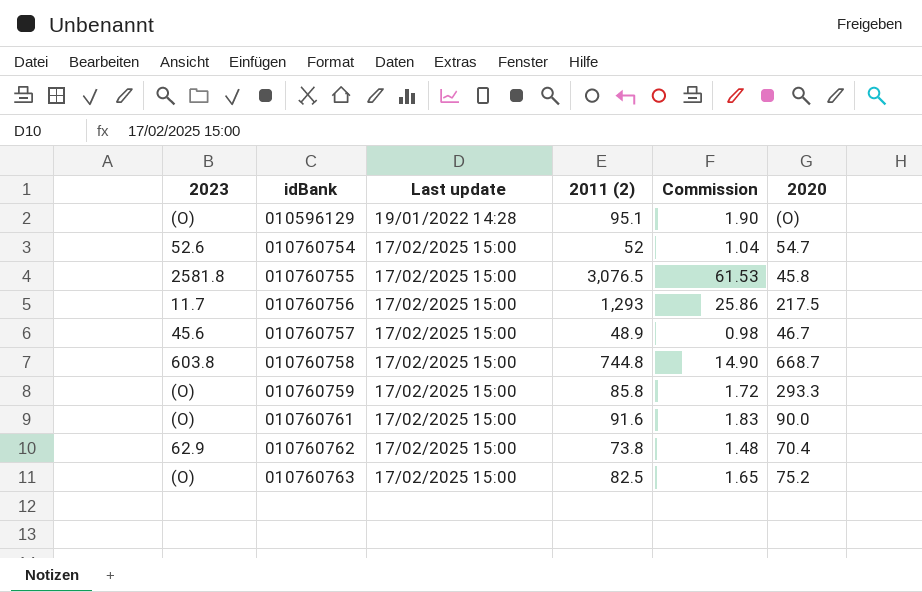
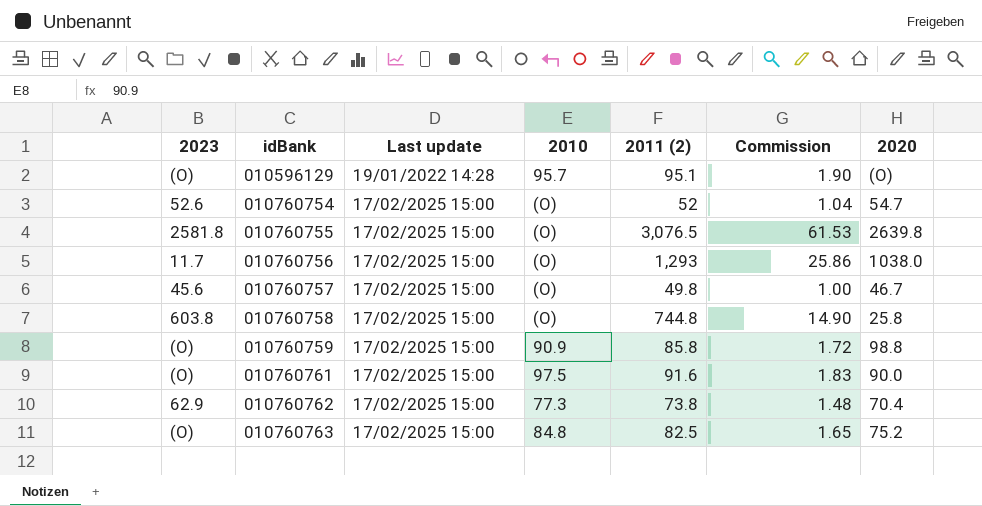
column 2010 | position: none -> 4
010760755 | 2020: 45.8 -> 2639.8
010760756 | 2020: 217.5 -> 1038.0
010760757 | 2011 (2): 48.9 -> 49.8
010760757 | Commission: 0.98 -> 1.00
010760758 | 2020: 668.7 -> 25.8
010760759 | 2020: 293.3 -> 98.8

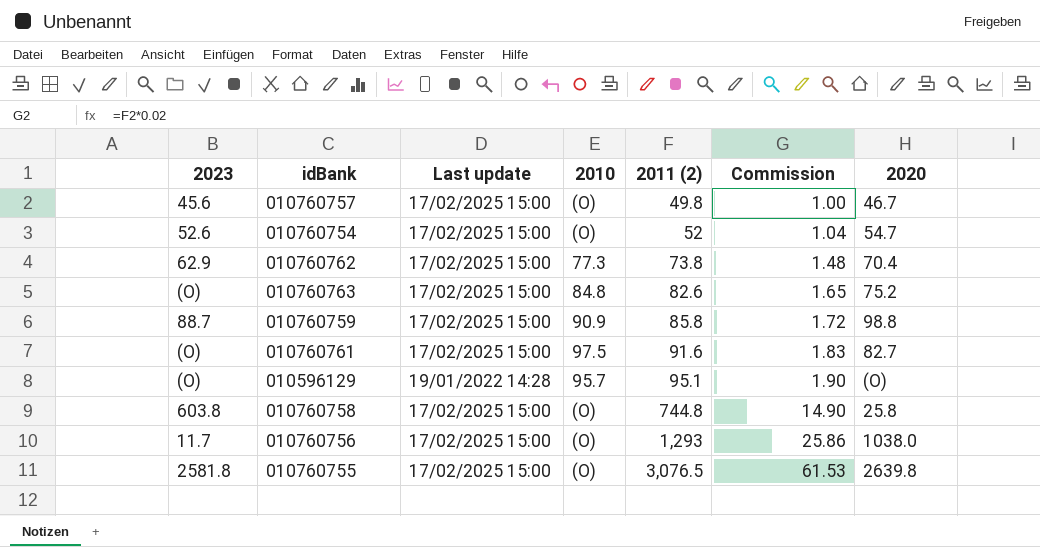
row order: idBank ascending -> 2011 (2) ascending
010760763 | 2011 (2): 82.5 -> 82.6
010760759 | 2023: (O) -> 88.7
010760761 | 2020: 90.0 -> 82.7

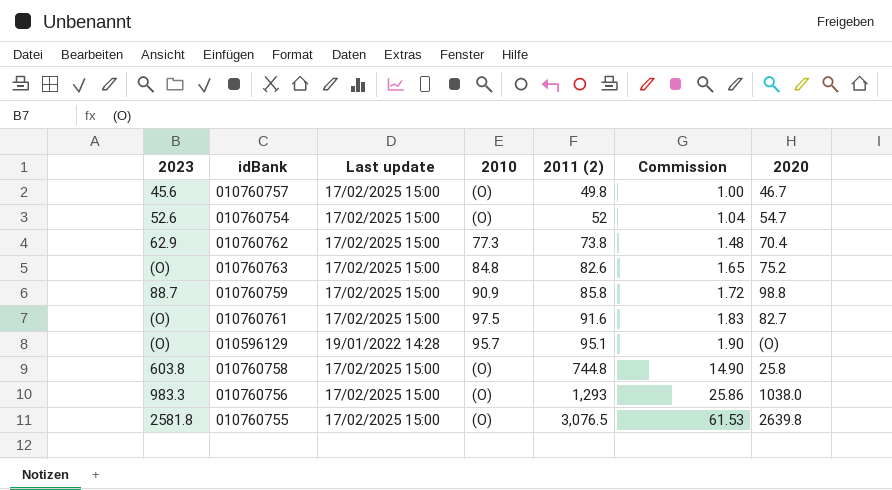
010760756 | 2023: 11.7 -> 983.3

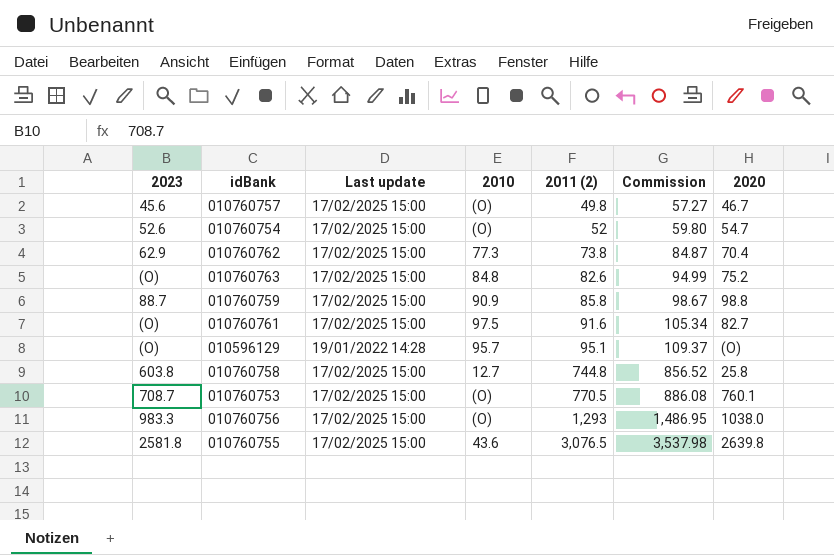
column Commission | formula: [2011 (2)] * 0.02 -> [2011 (2)] * 1.15
010760758 | 2010: (O) -> 12.7
row 010760753: none -> 708.7 | 17/02/2025 15:00 | (O) | 770.5 | 886.08 | 760.1
010760755 | 2010: (O) -> 43.6

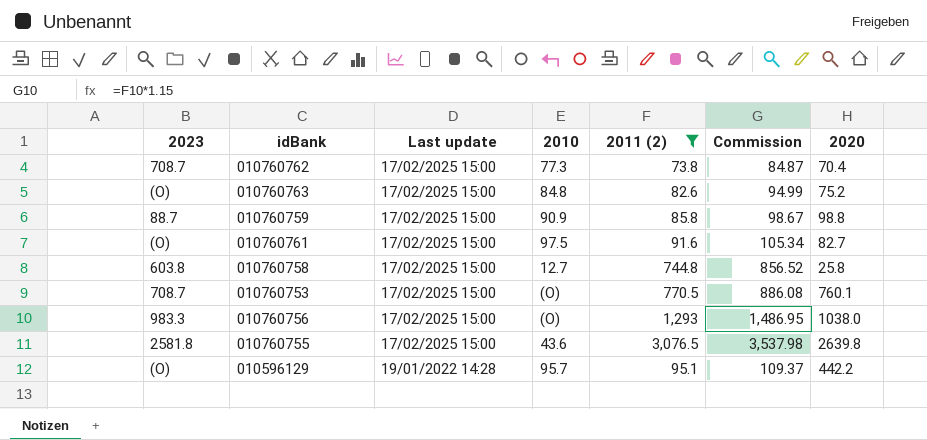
filter: none -> 2011 (2) >= 73.8
row order: 2011 (2) ascending -> Last update descending
010760762 | 2023: 62.9 -> 708.7
010596129 | 2020: (O) -> 442.2

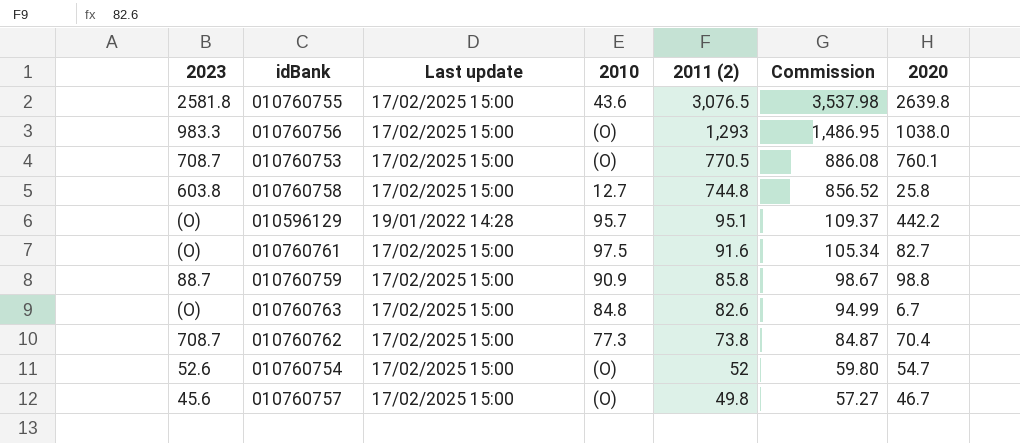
filter: 2011 (2) >= 73.8 -> none
row order: Last update descending -> 2011 (2) descending
010760763 | 2020: 75.2 -> 6.7

